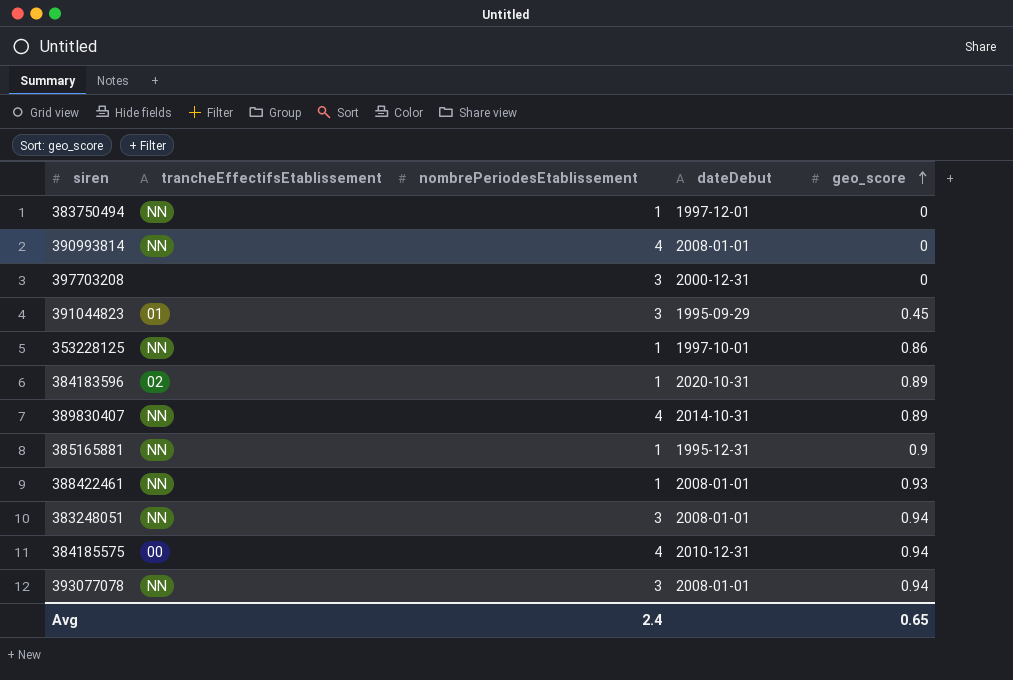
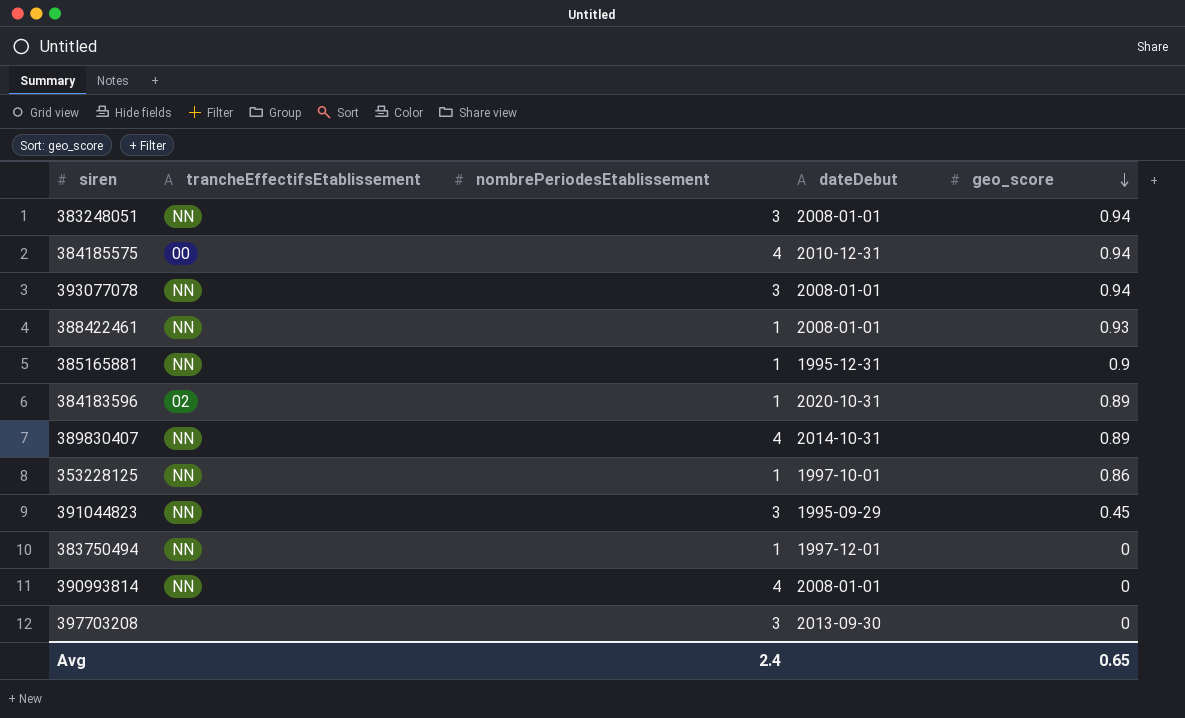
row order: geo_score ascending -> geo_score descending
391044823 | trancheEffectifsEtablissement: 01 -> NN
397703208 | dateDebut: 2000-12-31 -> 2013-09-30

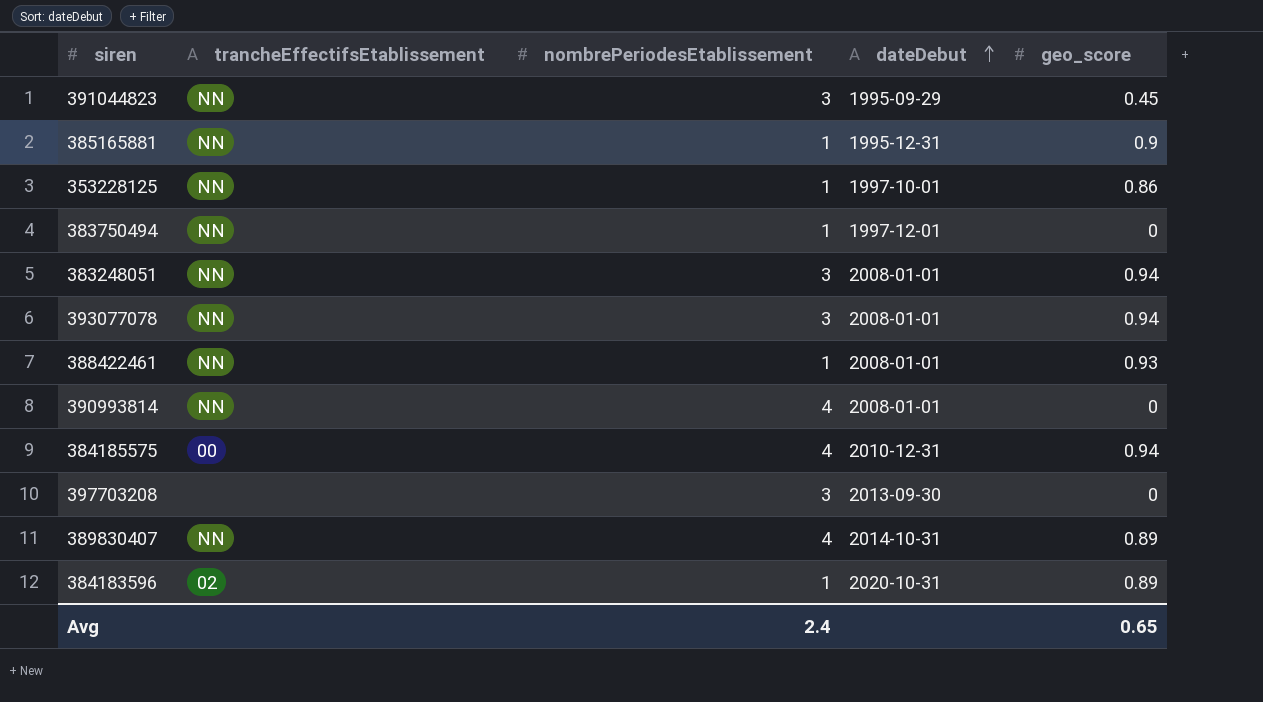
row order: geo_score descending -> dateDebut ascending

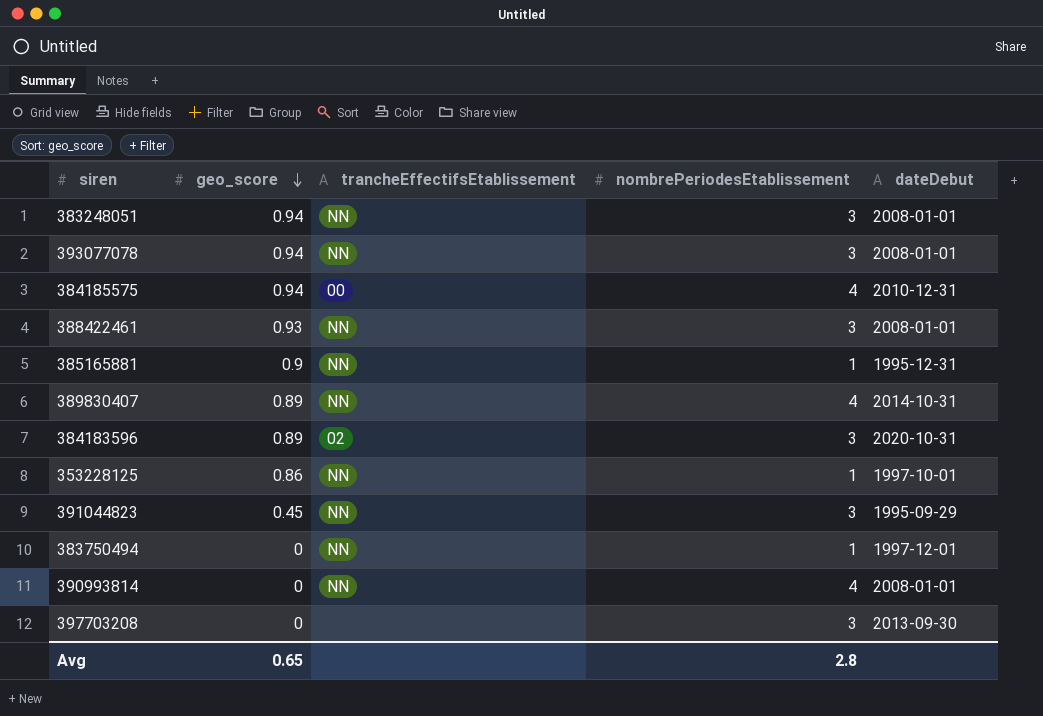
row order: dateDebut ascending -> geo_score descending
column geo_score | position: 5 -> 2
388422461 | nombrePeriodesEtablissement: 1 -> 3
384183596 | nombrePeriodesEtablissement: 1 -> 3
Avg | nombrePeriodesEtablissement: 2.4 -> 2.8

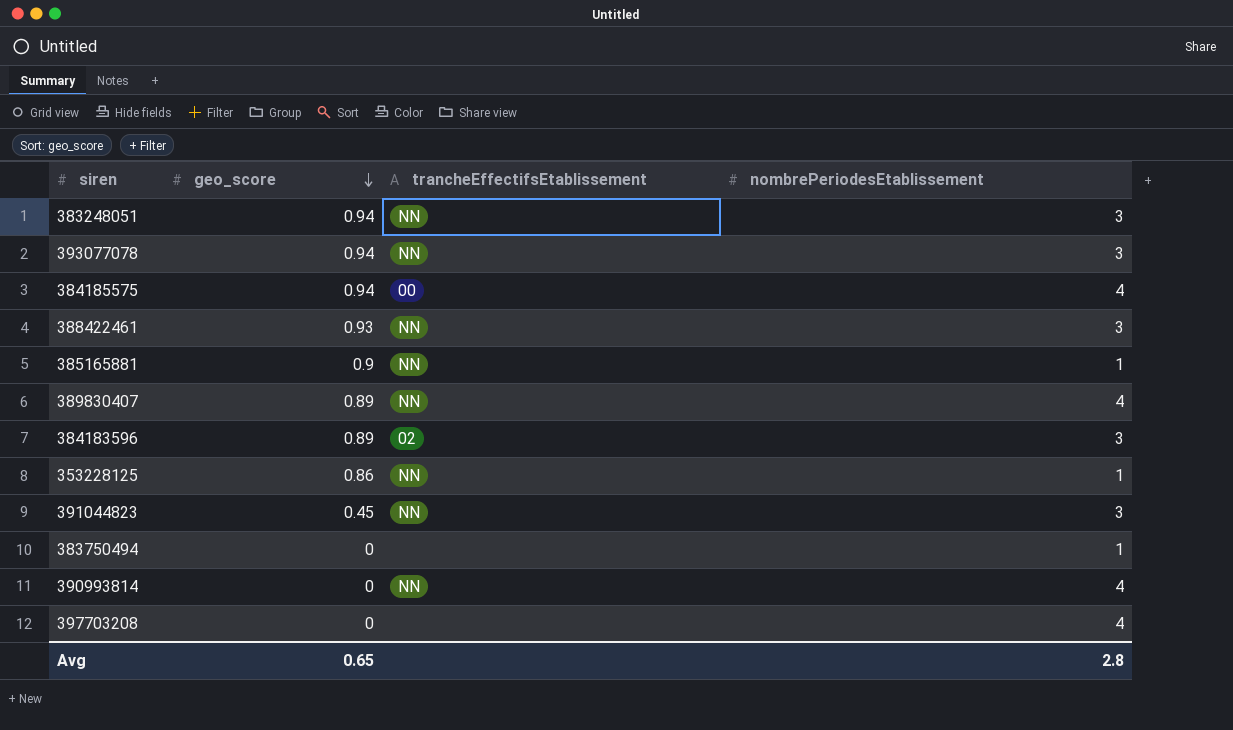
column dateDebut | position: 5 -> none
383750494 | trancheEffectifsEtablissement: NN -> none
397703208 | nombrePeriodesEtablissement: 3 -> 4

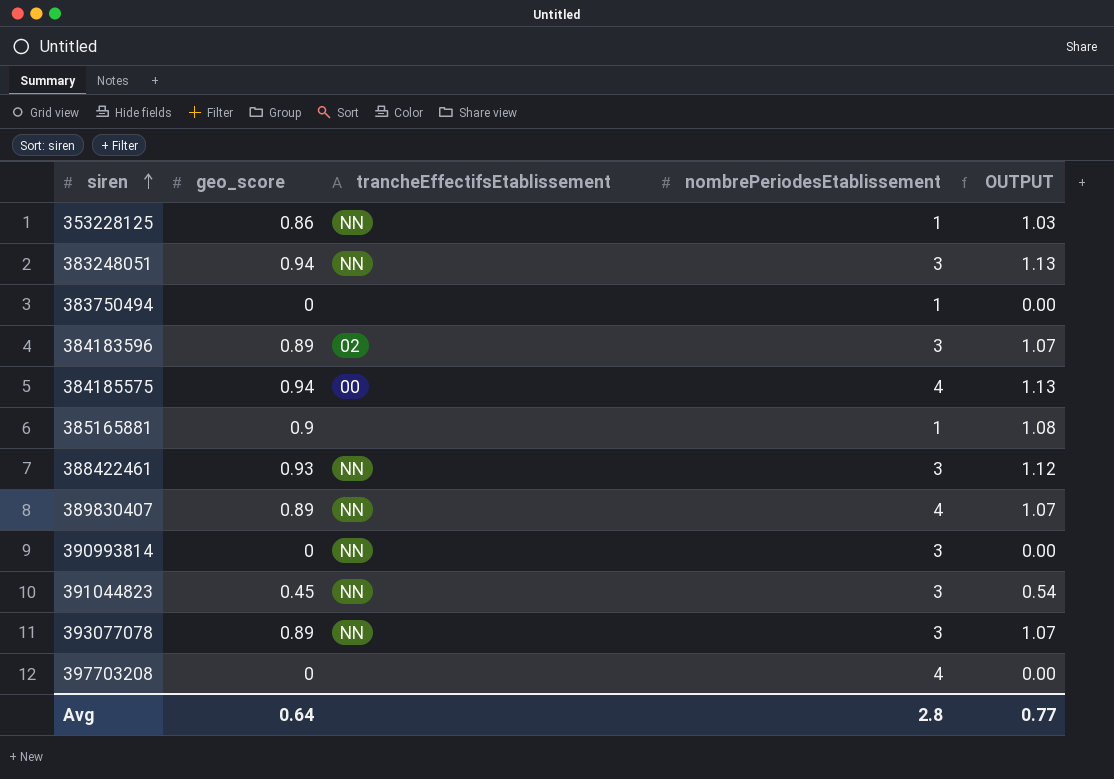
row order: geo_score descending -> siren ascending
column OUTPUT | formula: none -> [geo_score] * 1.2
385165881 | trancheEffectifsEtablissement: NN -> none
390993814 | nombrePeriodesEtablissement: 4 -> 3
393077078 | geo_score: 0.94 -> 0.89
Avg | geo_score: 0.65 -> 0.64

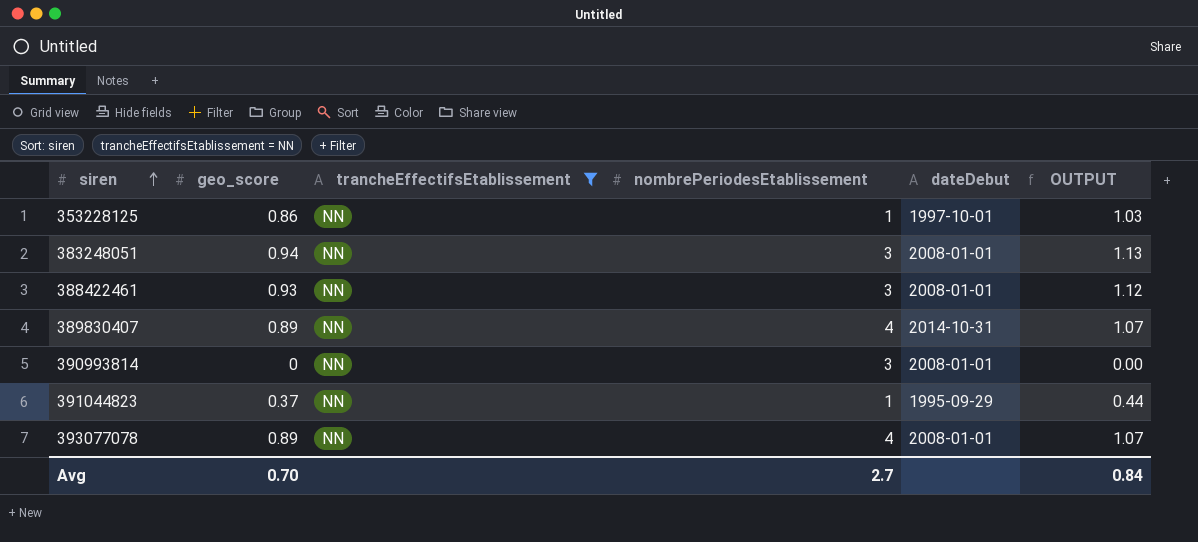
filter: none -> trancheEffectifsEtablissement = NN
column dateDebut | position: none -> 5
391044823 | geo_score: 0.45 -> 0.37
391044823 | nombrePeriodesEtablissement: 3 -> 1
391044823 | OUTPUT: 0.54 -> 0.44
393077078 | nombrePeriodesEtablissement: 3 -> 4
Avg | geo_score: 0.64 -> 0.70
Avg | nombrePeriodesEtablissement: 2.8 -> 2.7
Avg | OUTPUT: 0.77 -> 0.84

